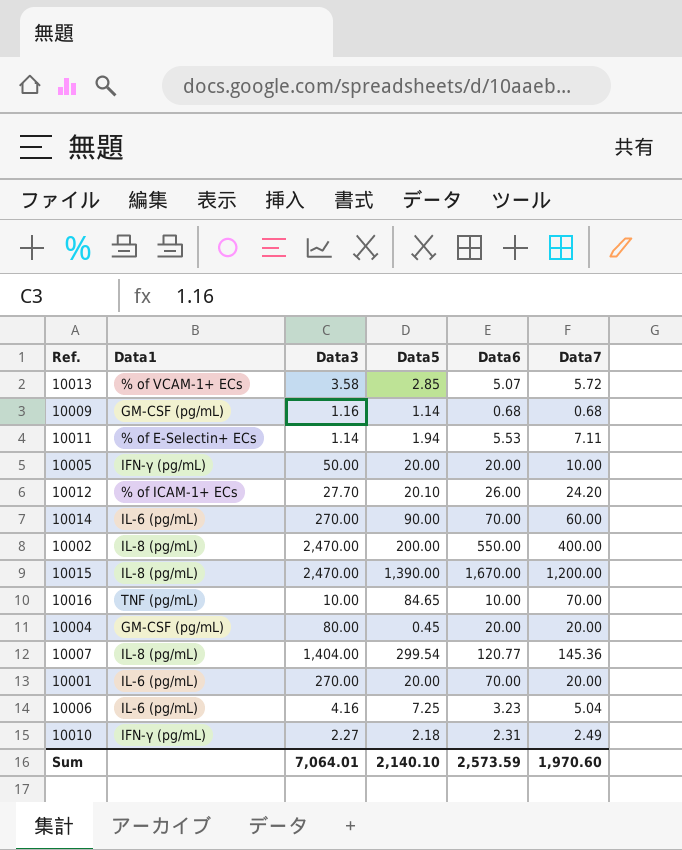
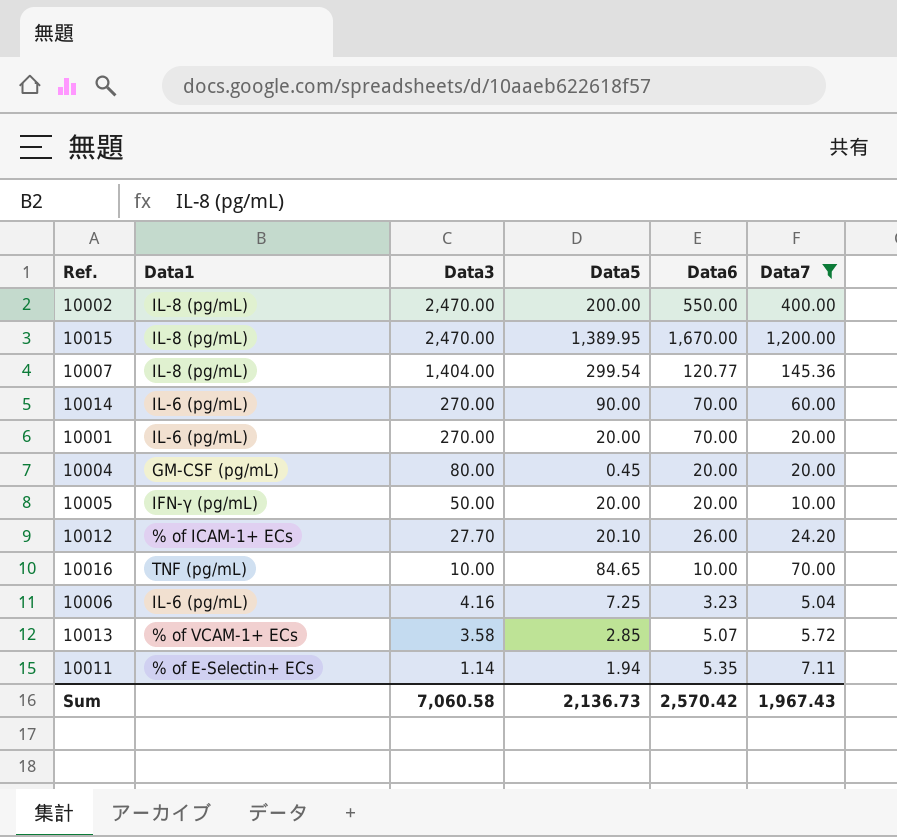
filter: none -> Data7 >= 5.04
row order: none -> Data3 descending
10015 | Data5: 1,390.00 -> 1,389.95
10011 | Data6: 5.53 -> 5.35
Sum | Data3: 7,064.01 -> 7,060.58
Sum | Data5: 2,140.10 -> 2,136.73
Sum | Data6: 2,573.59 -> 2,570.42
Sum | Data7: 1,970.60 -> 1,967.43

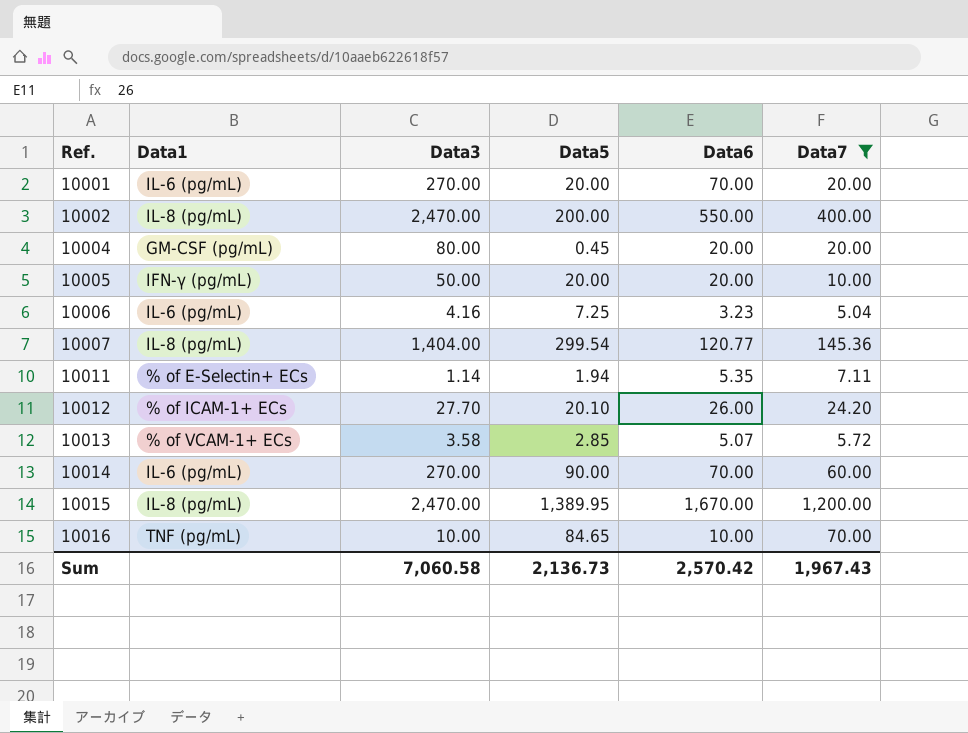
row order: Data3 descending -> Ref. ascending

